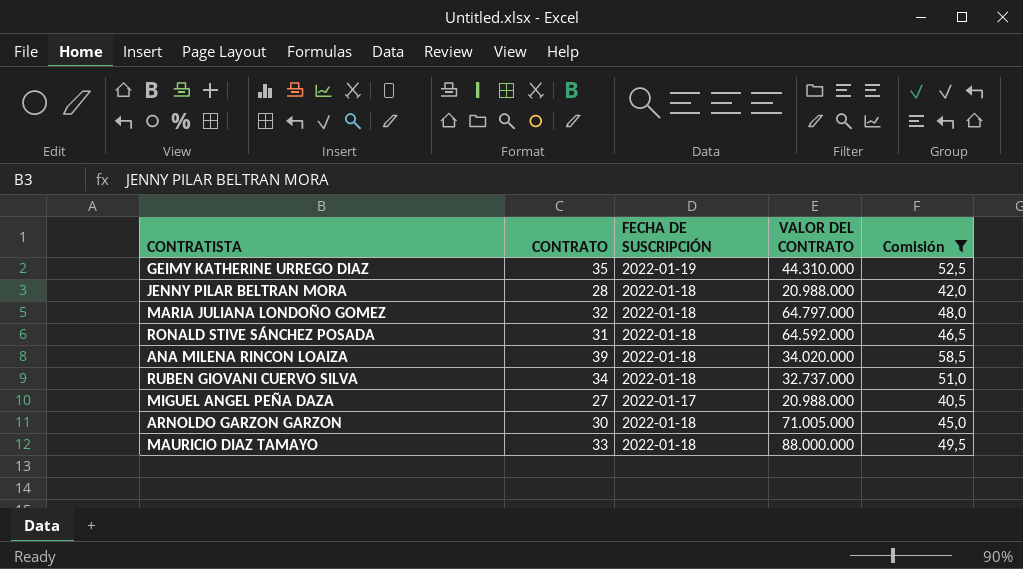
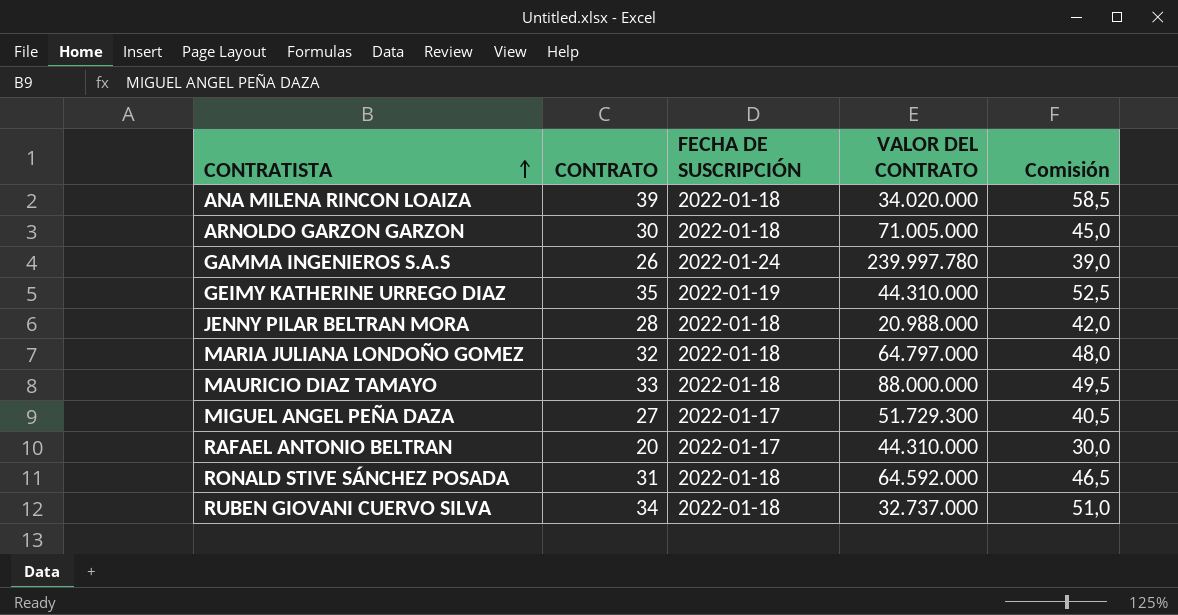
filter: Comisión >= 40,5 -> none
row order: none -> CONTRATISTA ascending
MIGUEL ANGEL PEÑA DAZA | VALOR DEL CONTRATO: 20.988.000 -> 51.729.300

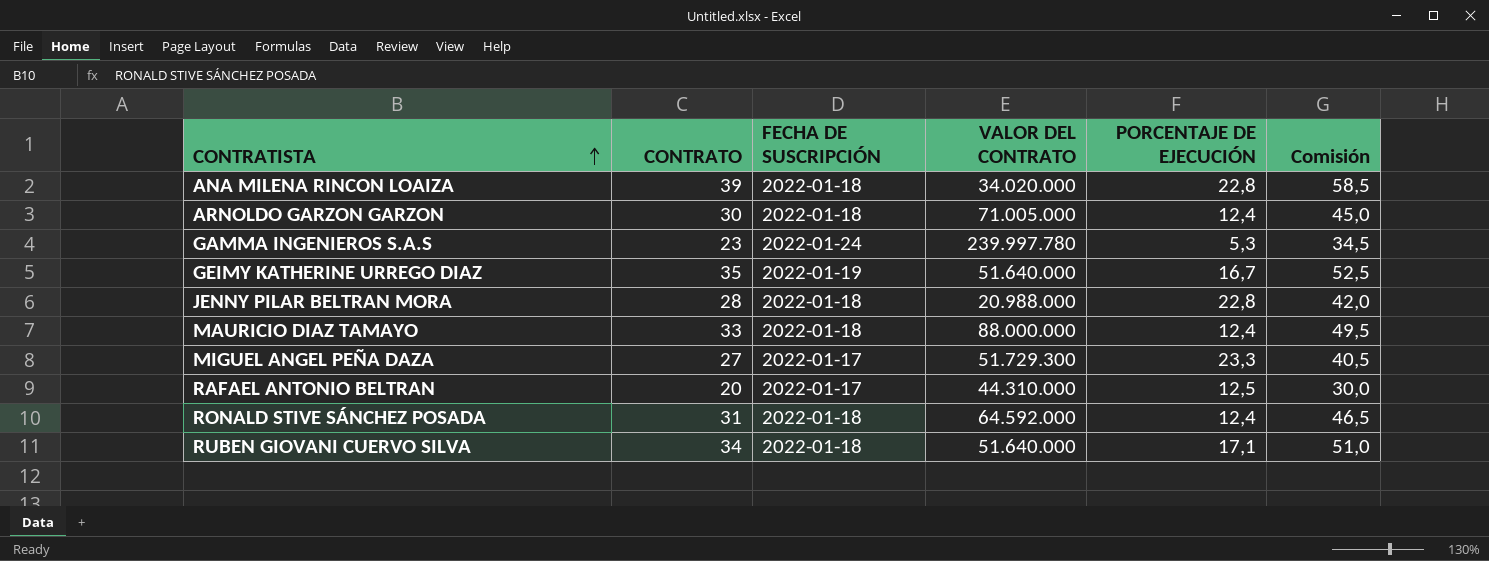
column PORCENTAJE DE EJECUCIÓN | position: none -> 5
row MARIA JULIANA LONDOÑO GOMEZ: 32 | 2022-01-18 | 64.797.000 | 48,0 -> none
GAMMA INGENIEROS S.A.S | CONTRATO: 26 -> 23
GAMMA INGENIEROS S.A.S | Comisión: 39,0 -> 34,5
GEIMY KATHERINE URREGO DIAZ | VALOR DEL CONTRATO: 44.310.000 -> 51.640.000
RUBEN GIOVANI CUERVO SILVA | VALOR DEL CONTRATO: 32.737.000 -> 51.640.000

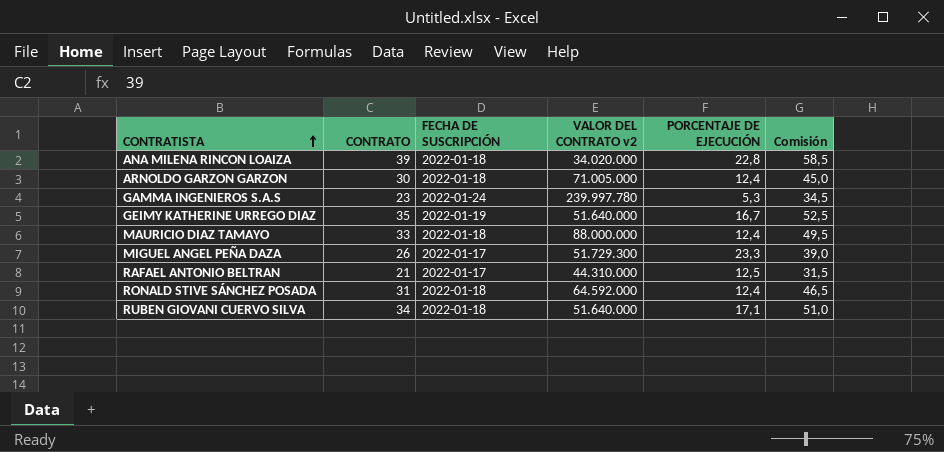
column name: VALOR DEL CONTRATO -> VALOR DEL CONTRATO v2
row JENNY PILAR BELTRAN MORA: 28 | 2022-01-18 | 20.988.000 | 22,8 | 42,0 -> none
MIGUEL ANGEL PEÑA DAZA | CONTRATO: 27 -> 26
MIGUEL ANGEL PEÑA DAZA | Comisión: 40,5 -> 39,0
RAFAEL ANTONIO BELTRAN | CONTRATO: 20 -> 21
RAFAEL ANTONIO BELTRAN | Comisión: 30,0 -> 31,5

